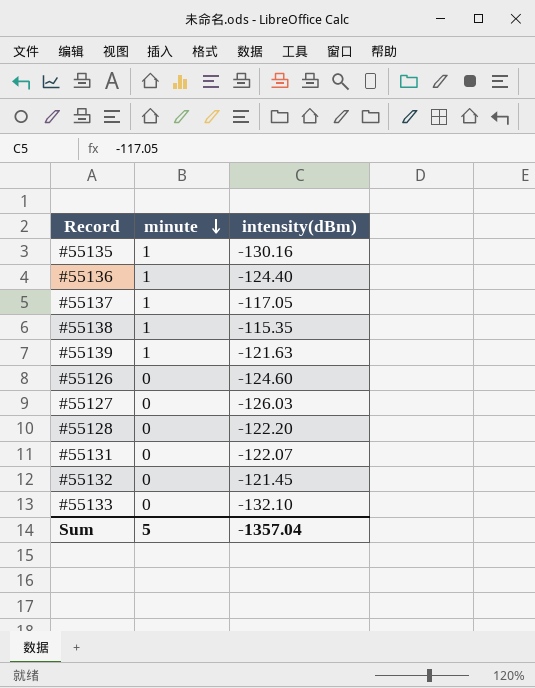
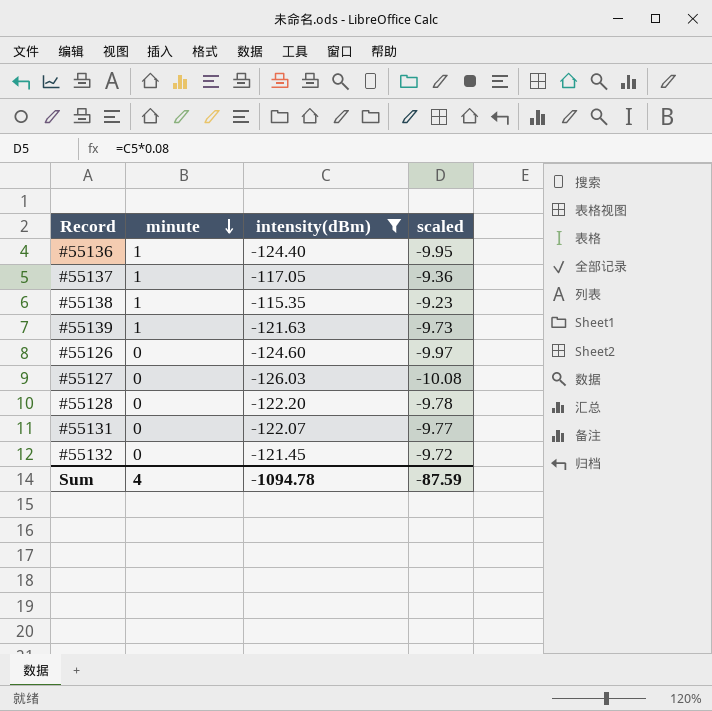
filter: none -> intensity(dBm) >= -126.03
column scaled | formula: none -> [intensity(dBm)] * 0.08
Sum | minute: 5 -> 4
Sum | intensity(dBm): -1357.04 -> -1094.78

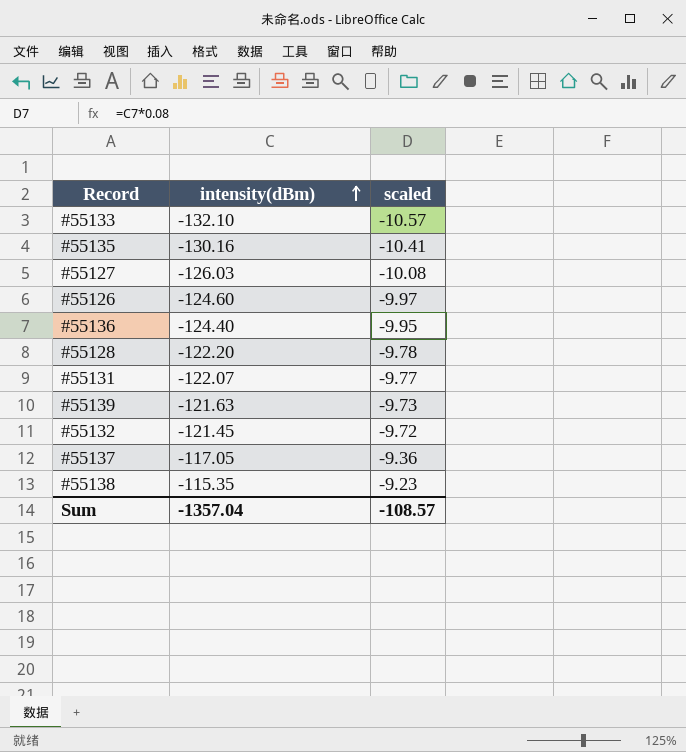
filter: intensity(dBm) >= -126.03 -> none
row order: minute descending -> intensity(dBm) ascending
column minute | position: 2 -> none
Sum | intensity(dBm): -1094.78 -> -1357.04
Sum | scaled: -87.59 -> -108.57

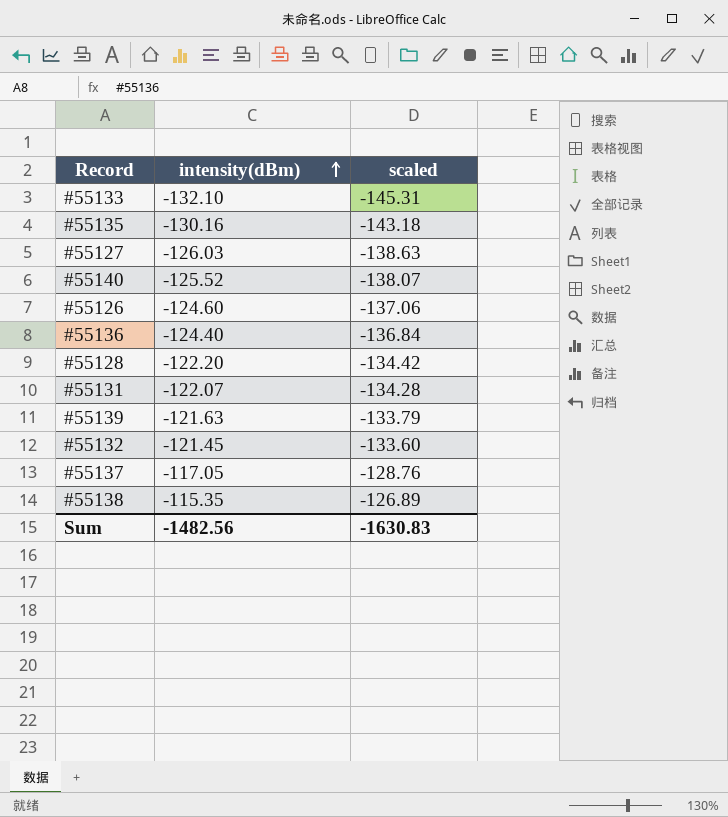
column scaled | formula: [intensity(dBm)] * 0.08 -> [intensity(dBm)] * 1.1
row #55140: none -> -125.52 | -138.07
Sum | intensity(dBm): -1357.04 -> -1482.56
Sum | scaled: -108.57 -> -1630.83

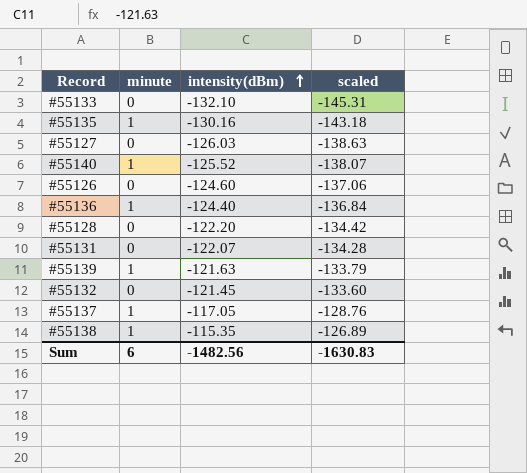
column minute | position: none -> 2

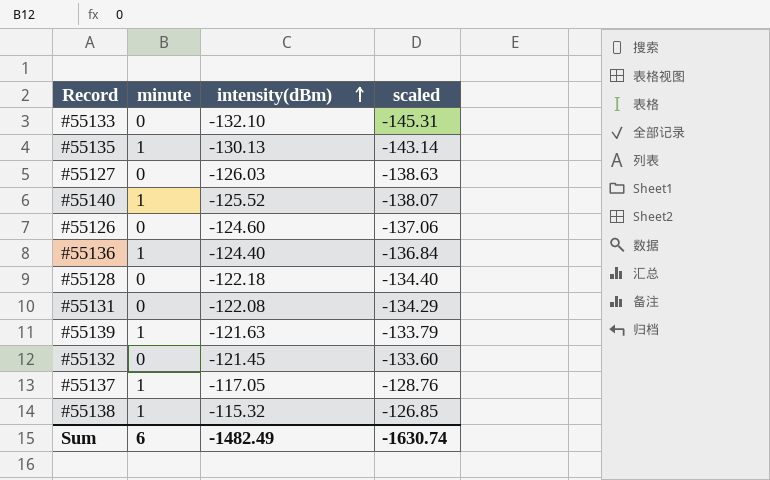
#55135 | intensity(dBm): -130.16 -> -130.13
#55135 | scaled: -143.18 -> -143.14
#55128 | intensity(dBm): -122.20 -> -122.18
#55128 | scaled: -134.42 -> -134.40
#55131 | intensity(dBm): -122.07 -> -122.08
#55131 | scaled: -134.28 -> -134.29
#55138 | intensity(dBm): -115.35 -> -115.32
#55138 | scaled: -126.89 -> -126.85
Sum | intensity(dBm): -1482.56 -> -1482.49
Sum | scaled: -1630.83 -> -1630.74

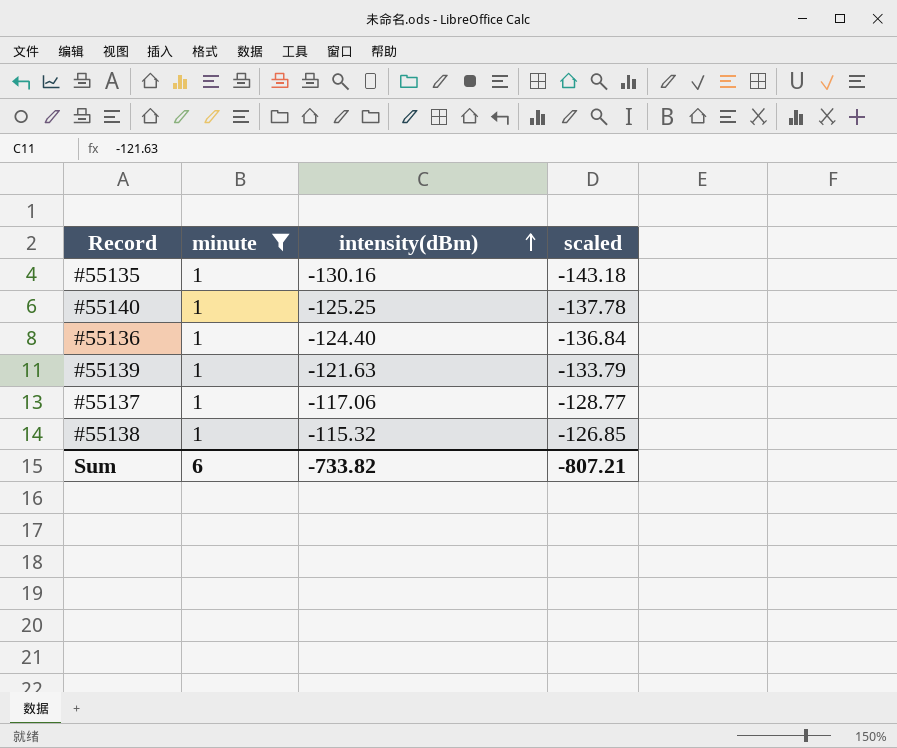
filter: none -> minute = 1
#55135 | intensity(dBm): -130.13 -> -130.16
#55135 | scaled: -143.14 -> -143.18
#55140 | intensity(dBm): -125.52 -> -125.25
#55140 | scaled: -138.07 -> -137.78
#55137 | intensity(dBm): -117.05 -> -117.06
#55137 | scaled: -128.76 -> -128.77
Sum | intensity(dBm): -1482.49 -> -733.82
Sum | scaled: -1630.74 -> -807.21

